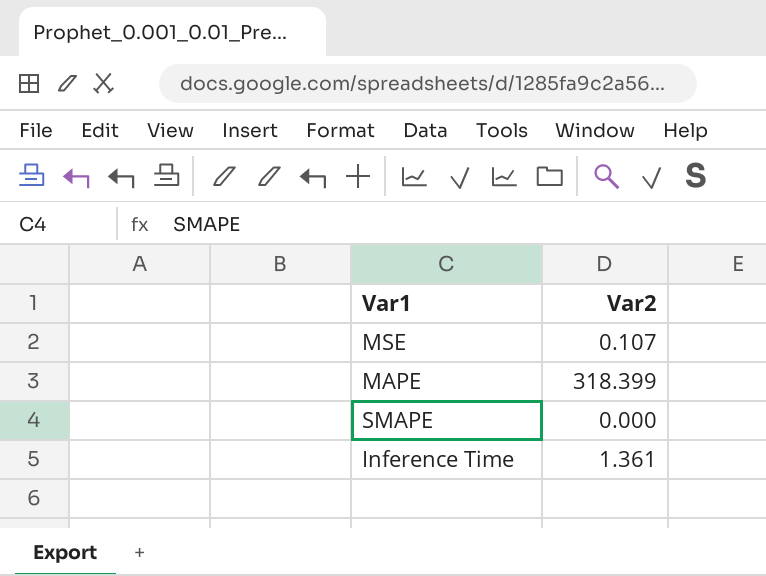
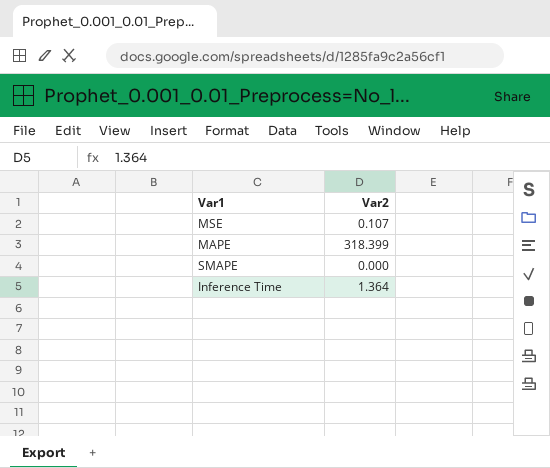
Inference Time | Var2: 1.361 -> 1.364

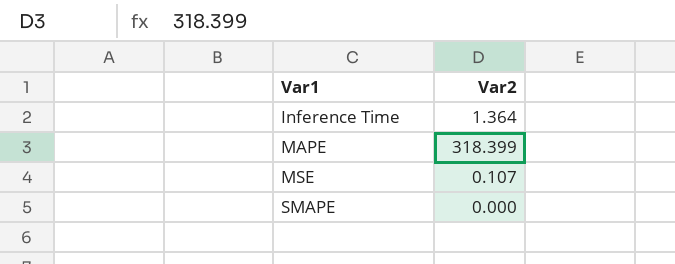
row order: none -> Var1 ascending

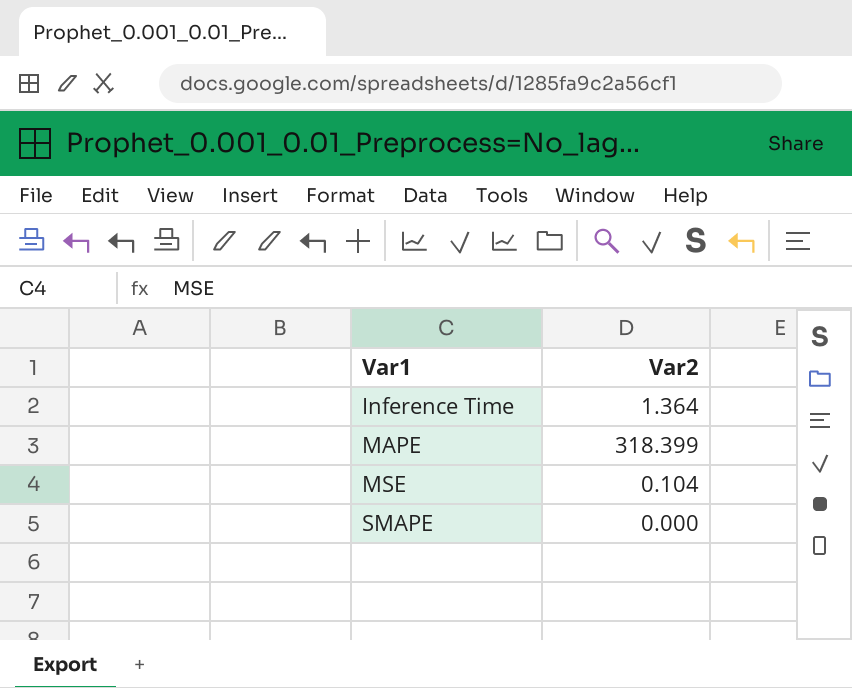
MSE | Var2: 0.107 -> 0.104

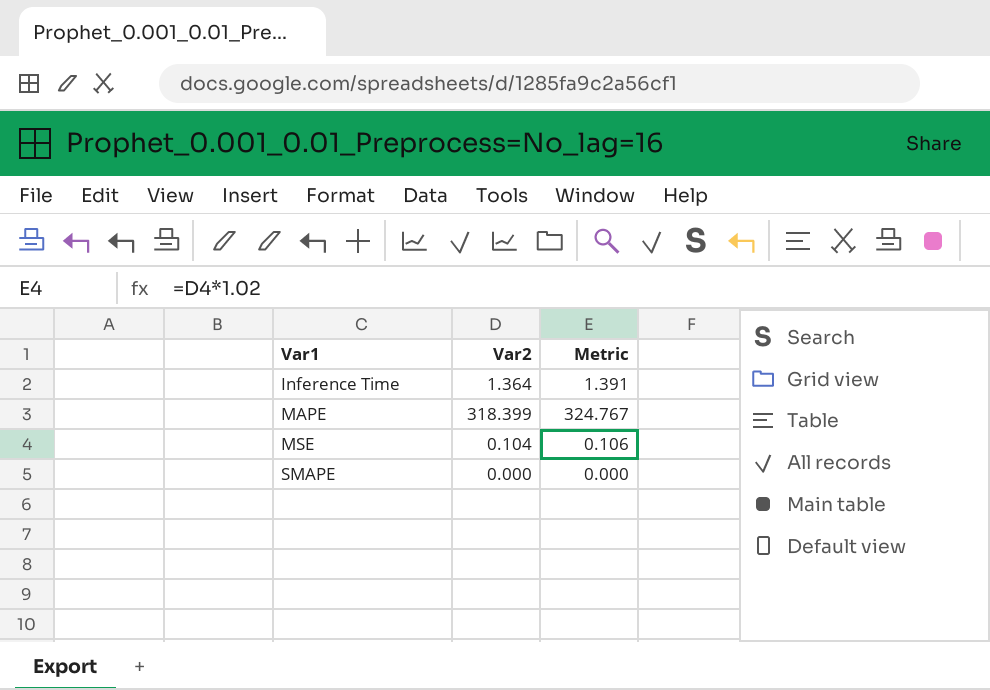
column Metric | formula: none -> [Var2] * 1.02

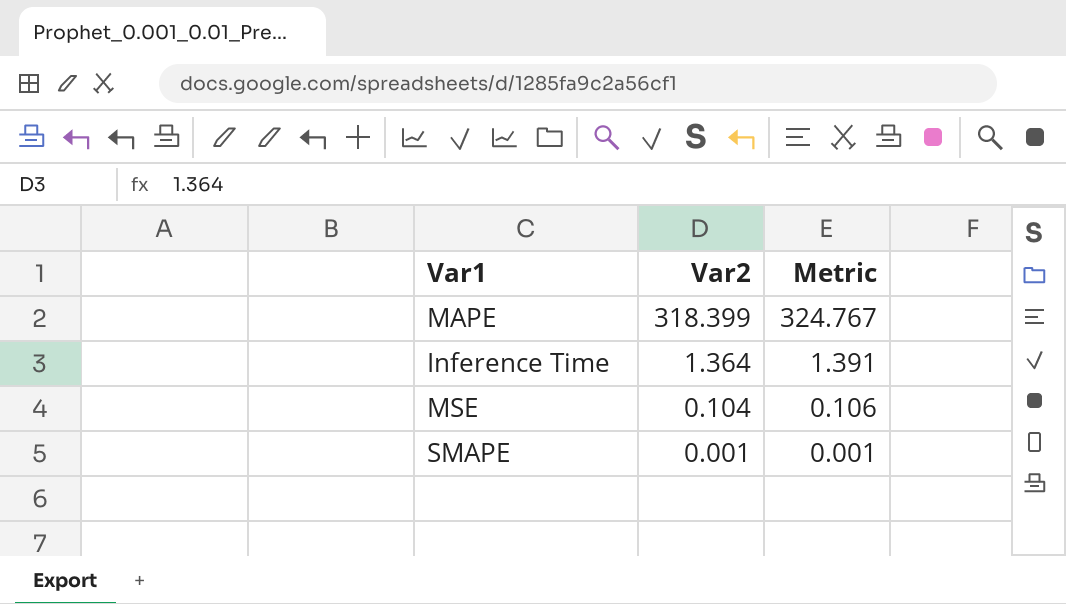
row order: Var1 ascending -> Var2 descending
SMAPE | Var2: 0.000 -> 0.001
SMAPE | Metric: 0.000 -> 0.001

